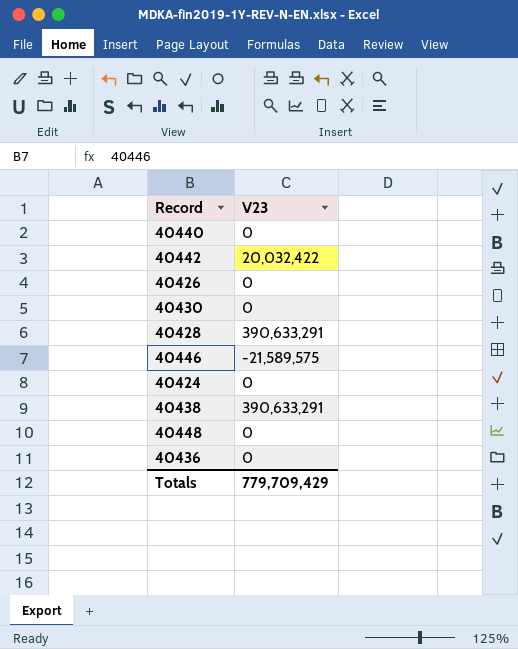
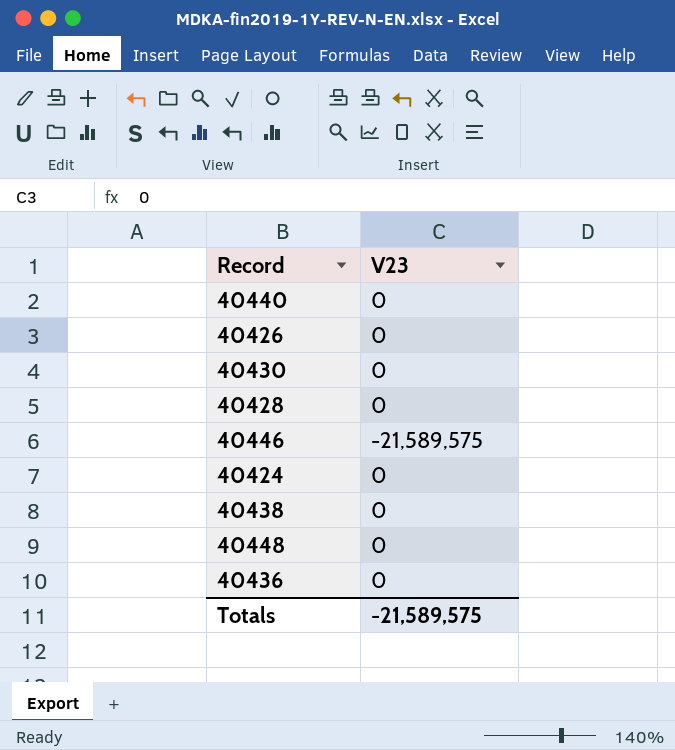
row 40442: 20,032,422 -> none
40428 | V23: 390,633,291 -> 0
40438 | V23: 390,633,291 -> 0
Totals | V23: 779,709,429 -> -21,589,575

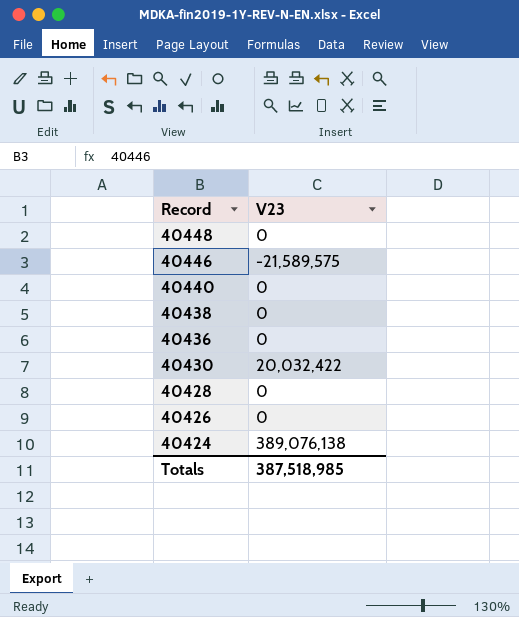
row order: none -> Record descending
40430 | V23: 0 -> 20,032,422
40424 | V23: 0 -> 389,076,138
Totals | V23: -21,589,575 -> 387,518,985

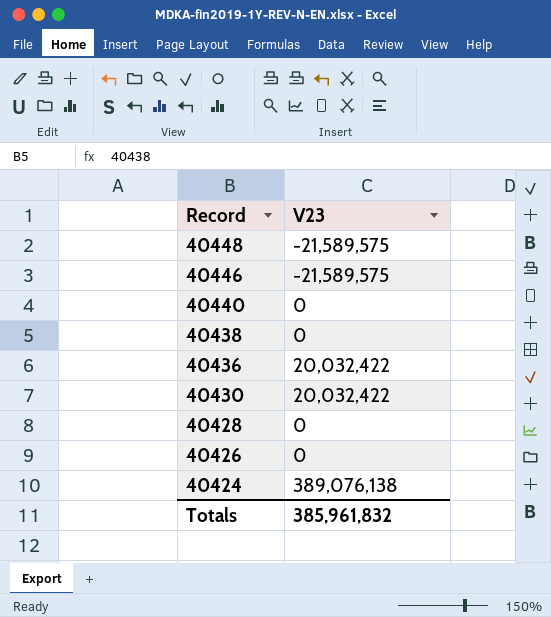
40448 | V23: 0 -> -21,589,575
40436 | V23: 0 -> 20,032,422
Totals | V23: 387,518,985 -> 385,961,832

